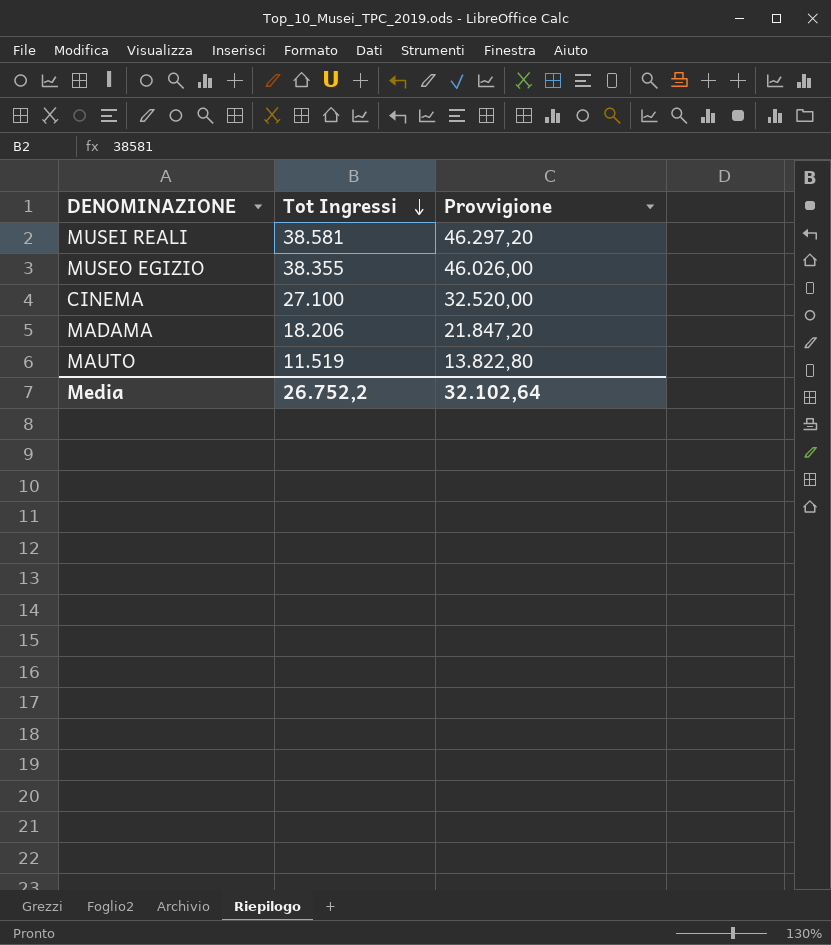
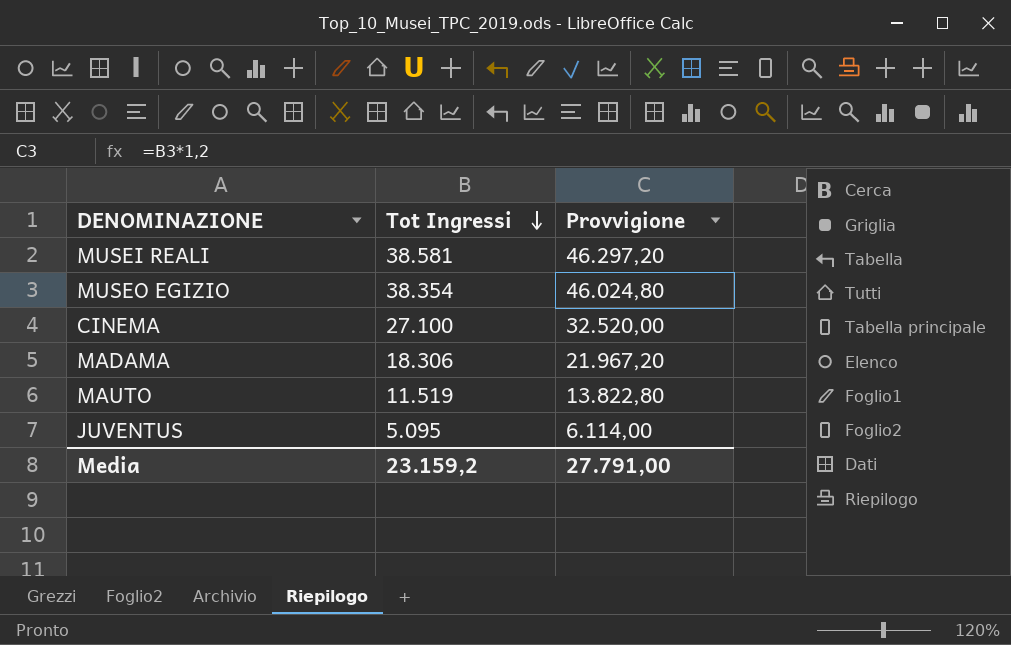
MUSEO EGIZIO | Tot Ingressi: 38.355 -> 38.354
MUSEO EGIZIO | Provvigione: 46.026,00 -> 46.024,80
MADAMA | Tot Ingressi: 18.206 -> 18.306
MADAMA | Provvigione: 21.847,20 -> 21.967,20
row JUVENTUS: none -> 5.095 | 6.114,00
Media | Tot Ingressi: 26.752,2 -> 23.159,2
Media | Provvigione: 32.102,64 -> 27.791,00

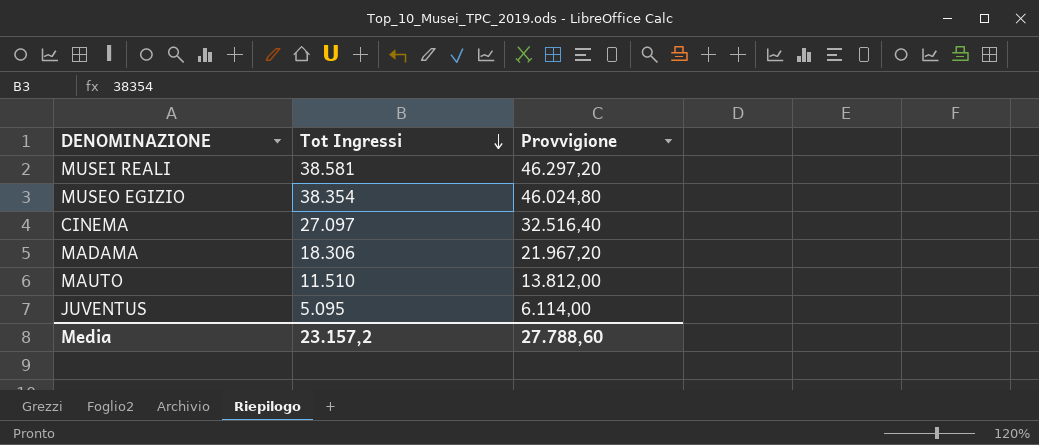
CINEMA | Tot Ingressi: 27.100 -> 27.097
CINEMA | Provvigione: 32.520,00 -> 32.516,40
MAUTO | Tot Ingressi: 11.519 -> 11.510
MAUTO | Provvigione: 13.822,80 -> 13.812,00
Media | Tot Ingressi: 23.159,2 -> 23.157,2
Media | Provvigione: 27.791,00 -> 27.788,60

